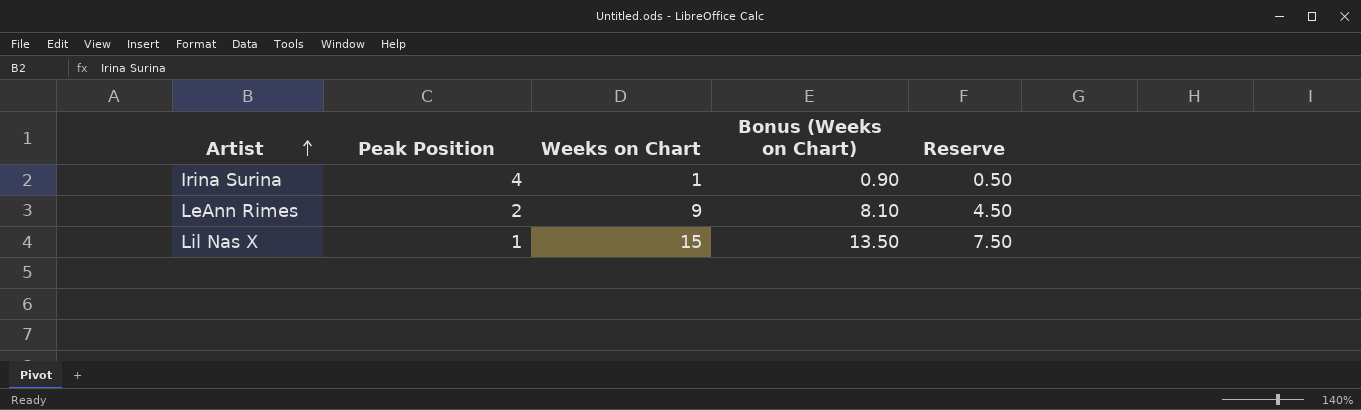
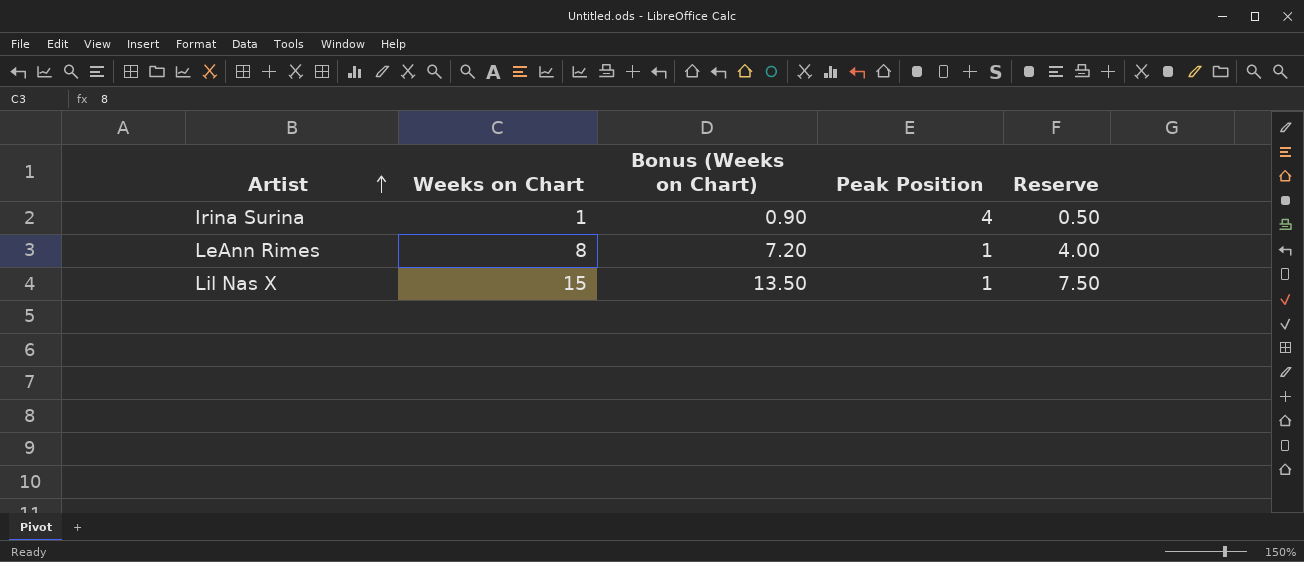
column Peak Position | position: 2 -> 4
LeAnn Rimes | Weeks on Chart: 9 -> 8
LeAnn Rimes | Bonus (Weeks on Chart): 8.10 -> 7.20
LeAnn Rimes | Peak Position: 2 -> 1
LeAnn Rimes | Reserve: 4.50 -> 4.00

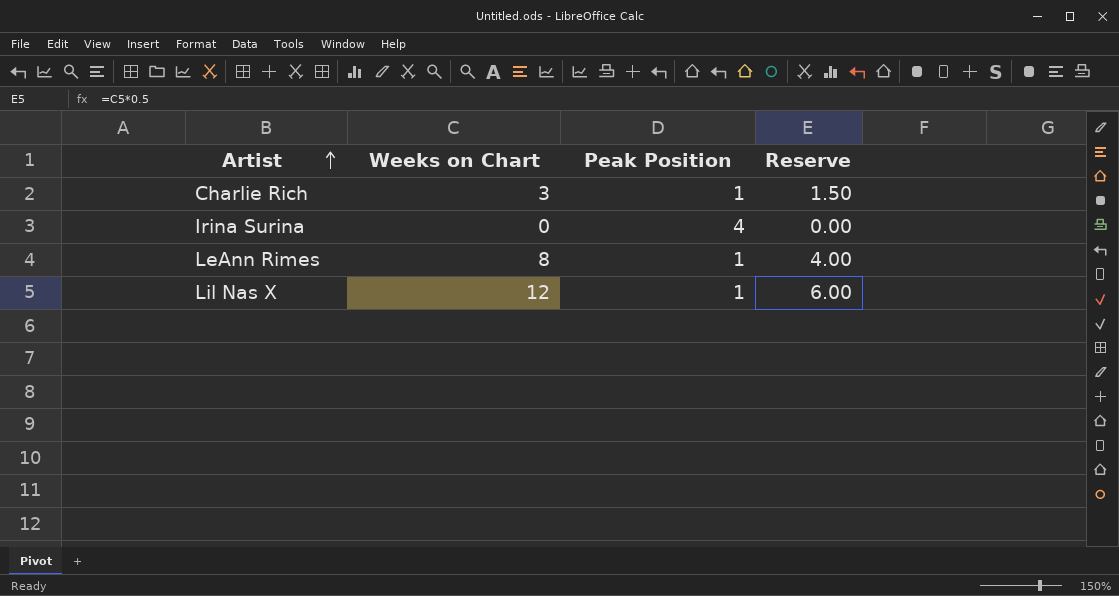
column Bonus (Weeks on Chart) | formula: [Weeks on Chart] * 0.9 -> none
row Charlie Rich: none -> 3 | 1 | 1.50
Irina Surina | Weeks on Chart: 1 -> 0
Irina Surina | Reserve: 0.50 -> 0.00
Lil Nas X | Weeks on Chart: 15 -> 12
Lil Nas X | Reserve: 7.50 -> 6.00

